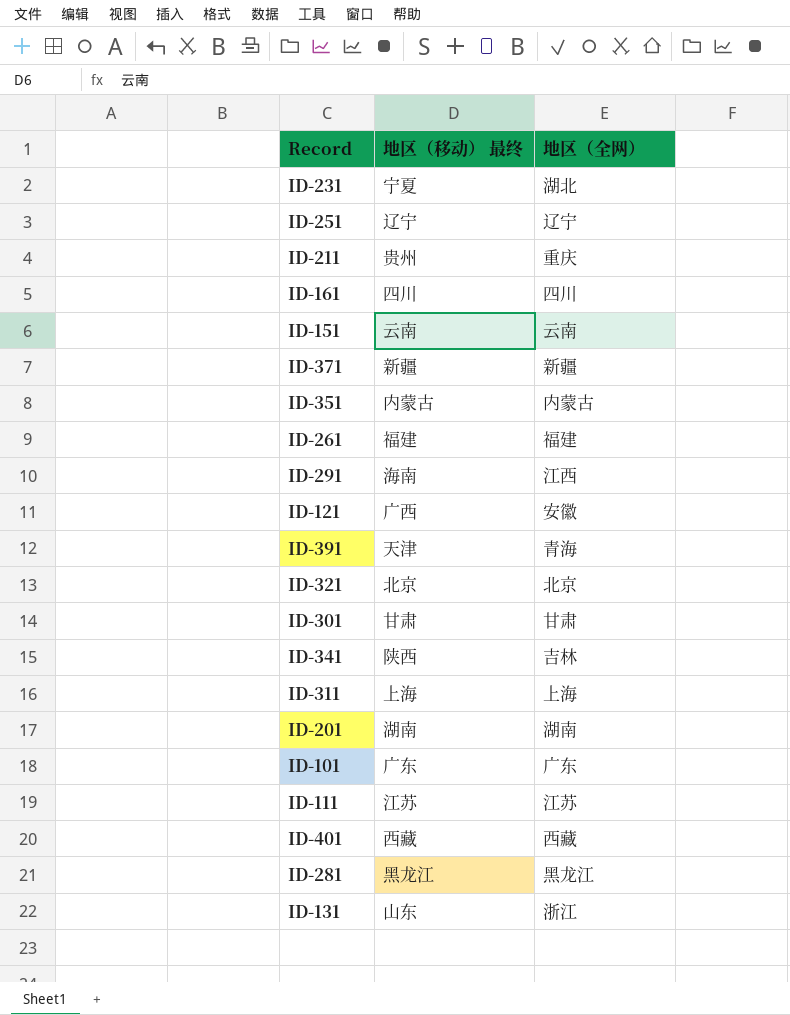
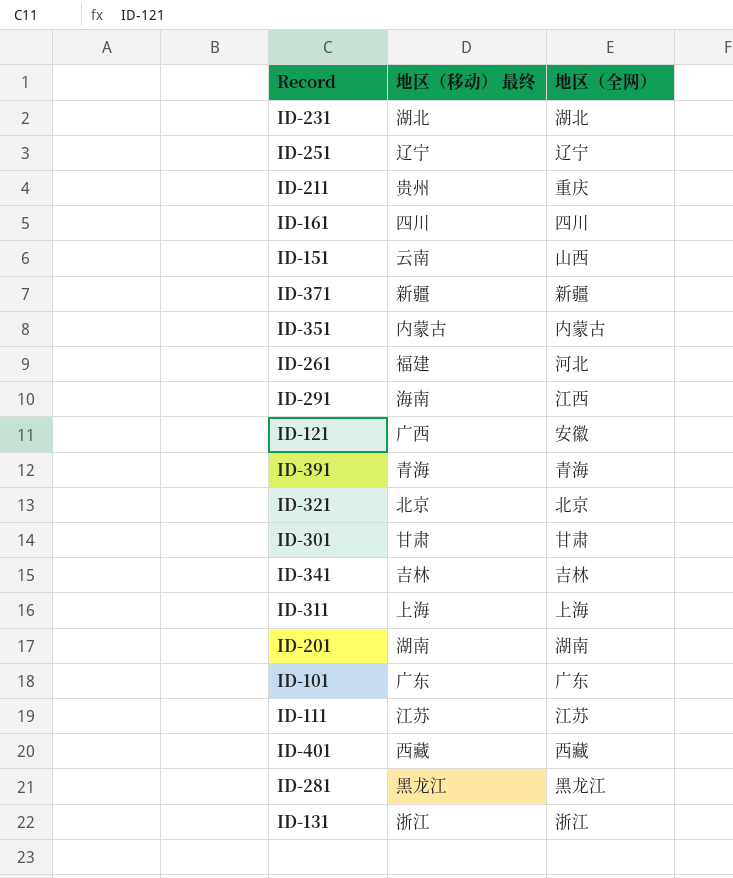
ID-231 | 地区（移动） 最终: 宁夏 -> 湖北
ID-151 | 地区（全网）: 云南 -> 山西
ID-261 | 地区（全网）: 福建 -> 河北
ID-391 | 地区（移动） 最终: 天津 -> 青海
ID-341 | 地区（移动） 最终: 陕西 -> 吉林
ID-131 | 地区（移动） 最终: 山东 -> 浙江

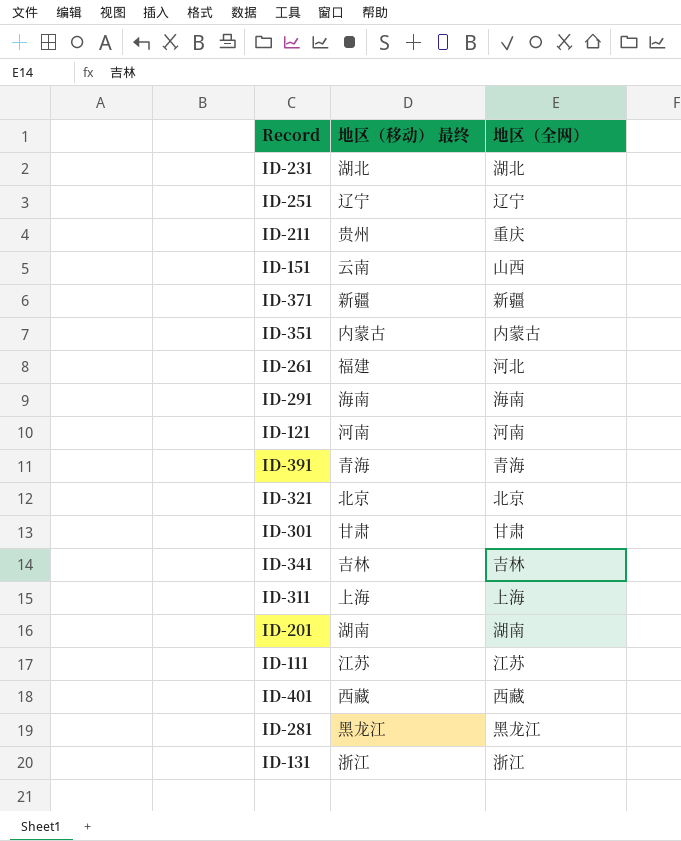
row ID-161: 四川 | 四川 -> none
row ID-101: 广东 | 广东 -> none
ID-291 | 地区（全网）: 江西 -> 海南
ID-121 | 地区（移动） 最终: 广西 -> 河南
ID-121 | 地区（全网）: 安徽 -> 河南

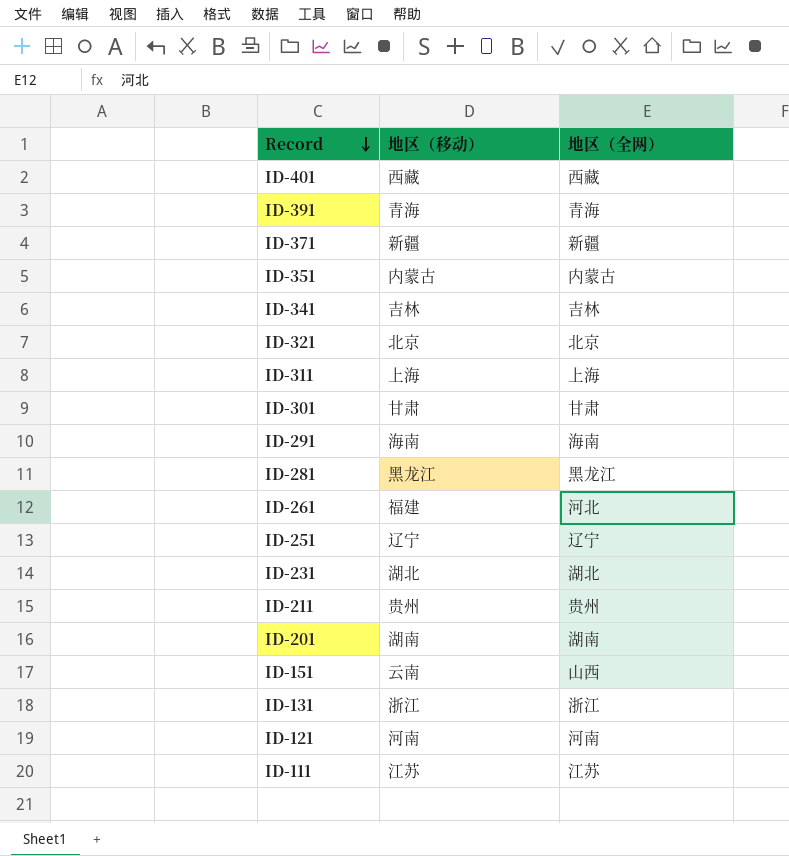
row order: none -> Record descending
column name: 地区（移动） 最终 -> 地区（移动）
ID-211 | 地区（全网）: 重庆 -> 贵州

